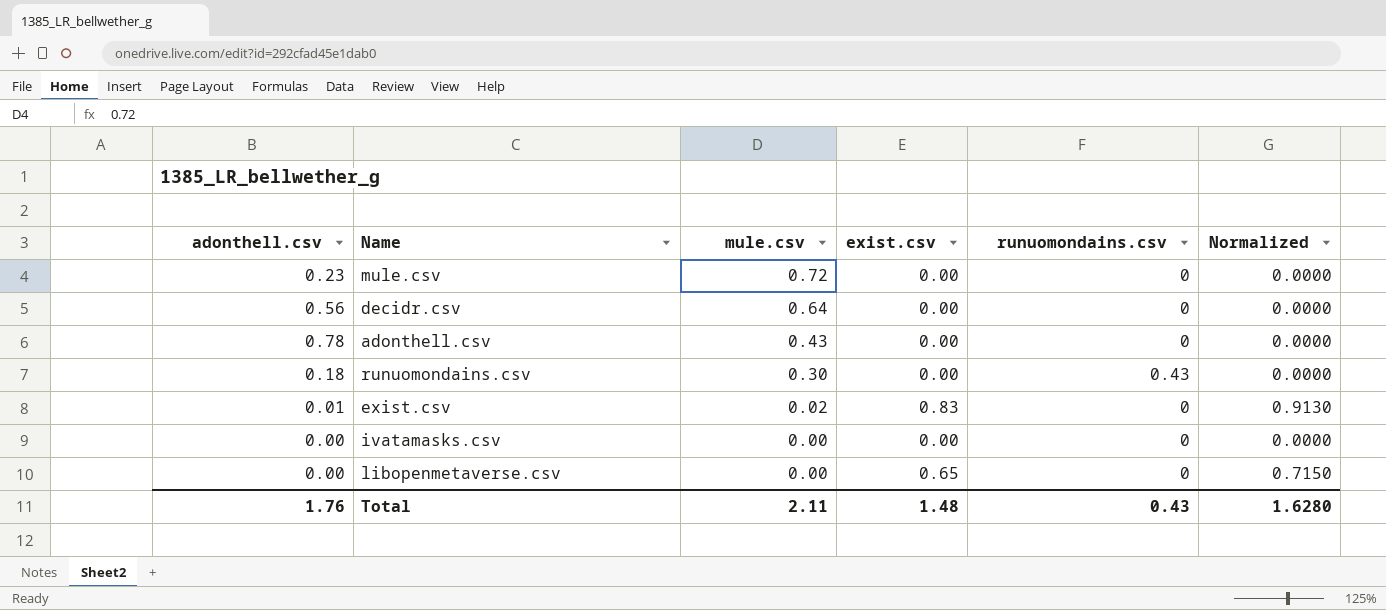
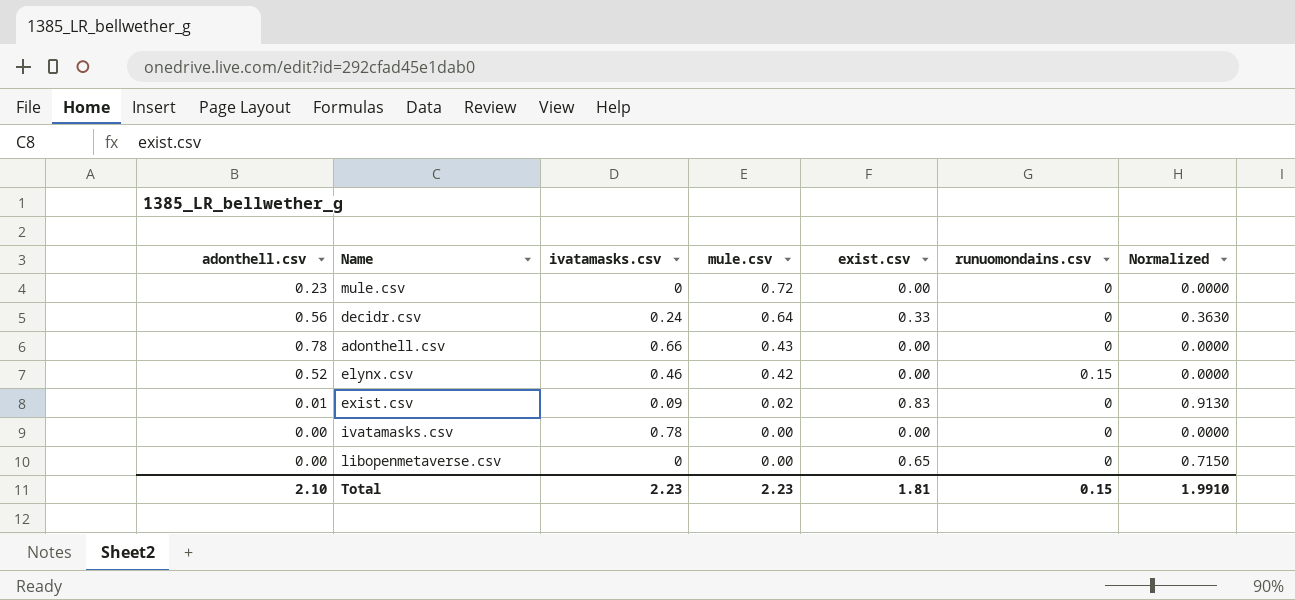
column ivatamasks.csv | position: none -> 3
row runuomondains.csv: 0.18 | 0.30 | 0.00 | 0.43 | 0.0000 -> none
decidr.csv | exist.csv: 0.00 -> 0.33
decidr.csv | Normalized: 0.0000 -> 0.3630
row elynx.csv: none -> 0.52 | 0.46 | 0.42 | 0.00 | 0.15 | 0.0000
Total | adonthell.csv: 1.76 -> 2.10
Total | mule.csv: 2.11 -> 2.23
Total | exist.csv: 1.48 -> 1.81
Total | runuomondains.csv: 0.43 -> 0.15
Total | Normalized: 1.6280 -> 1.9910

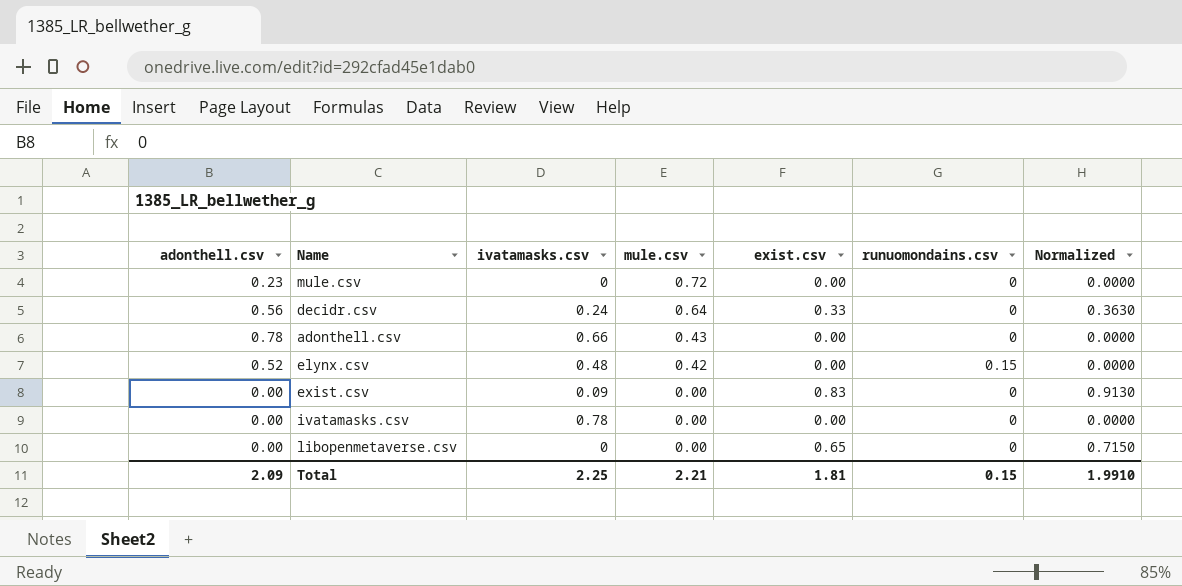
elynx.csv | ivatamasks.csv: 0.46 -> 0.48
exist.csv | adonthell.csv: 0.01 -> 0.00
exist.csv | mule.csv: 0.02 -> 0.00
Total | adonthell.csv: 2.10 -> 2.09
Total | ivatamasks.csv: 2.23 -> 2.25
Total | mule.csv: 2.23 -> 2.21

